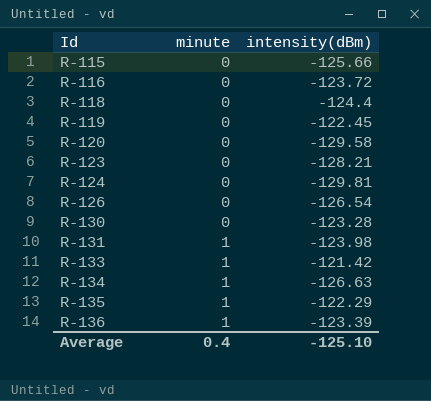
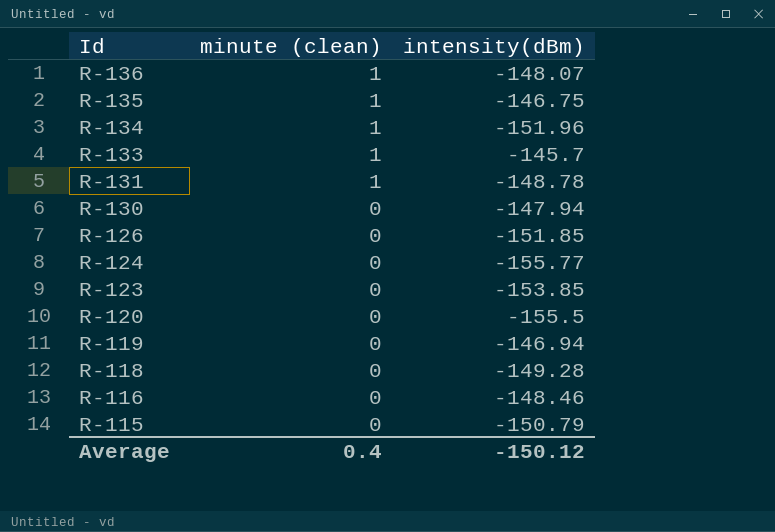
row order: Id ascending -> Id descending
column name: minute -> minute (clean)
R-136 | intensity(dBm): -123.39 -> -148.07
R-135 | intensity(dBm): -122.29 -> -146.75
R-134 | intensity(dBm): -126.63 -> -151.96
R-133 | intensity(dBm): -121.42 -> -145.7
R-131 | intensity(dBm): -123.98 -> -148.78
R-130 | intensity(dBm): -123.28 -> -147.94
R-126 | intensity(dBm): -126.54 -> -151.85
R-124 | intensity(dBm): -129.81 -> -155.77
R-123 | intensity(dBm): -128.21 -> -153.85
R-120 | intensity(dBm): -129.58 -> -155.5
R-119 | intensity(dBm): -122.45 -> -146.94
R-118 | intensity(dBm): -124.4 -> -149.28
R-116 | intensity(dBm): -123.72 -> -148.46
R-115 | intensity(dBm): -125.66 -> -150.79
Average | intensity(dBm): -125.10 -> -150.12

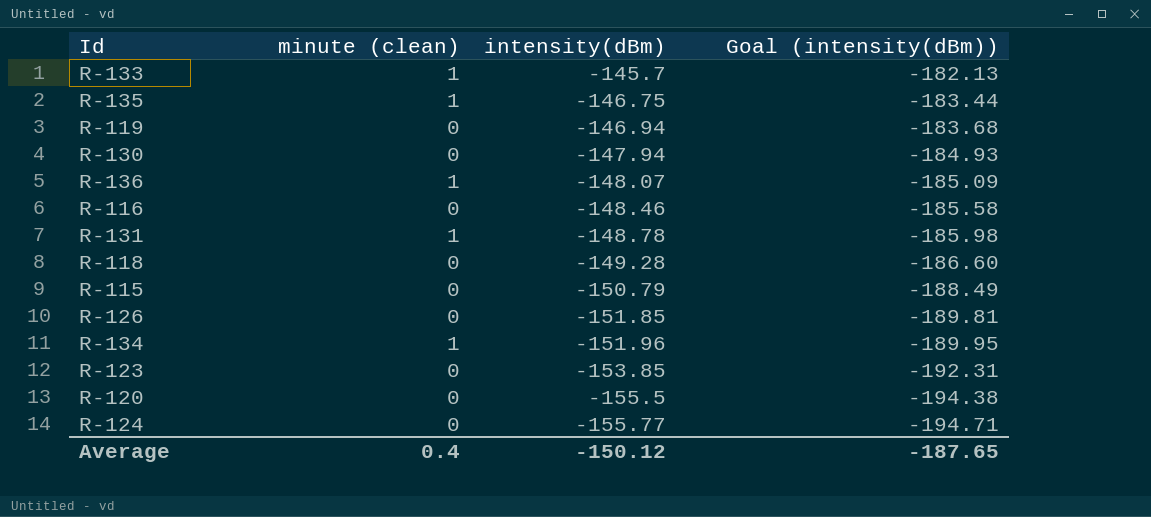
row order: Id descending -> intensity(dBm) descending
column Goal (intensity(dBm)) | formula: none -> [intensity(dBm)] * 1.25

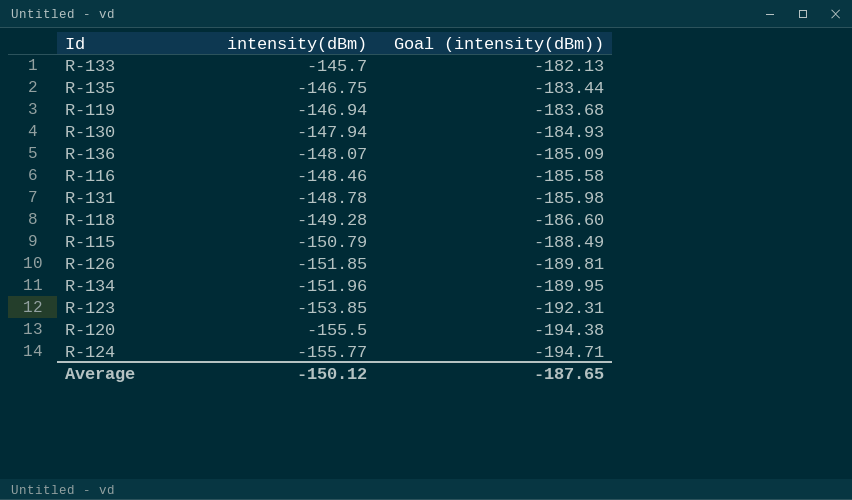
column minute (clean) | position: 2 -> none

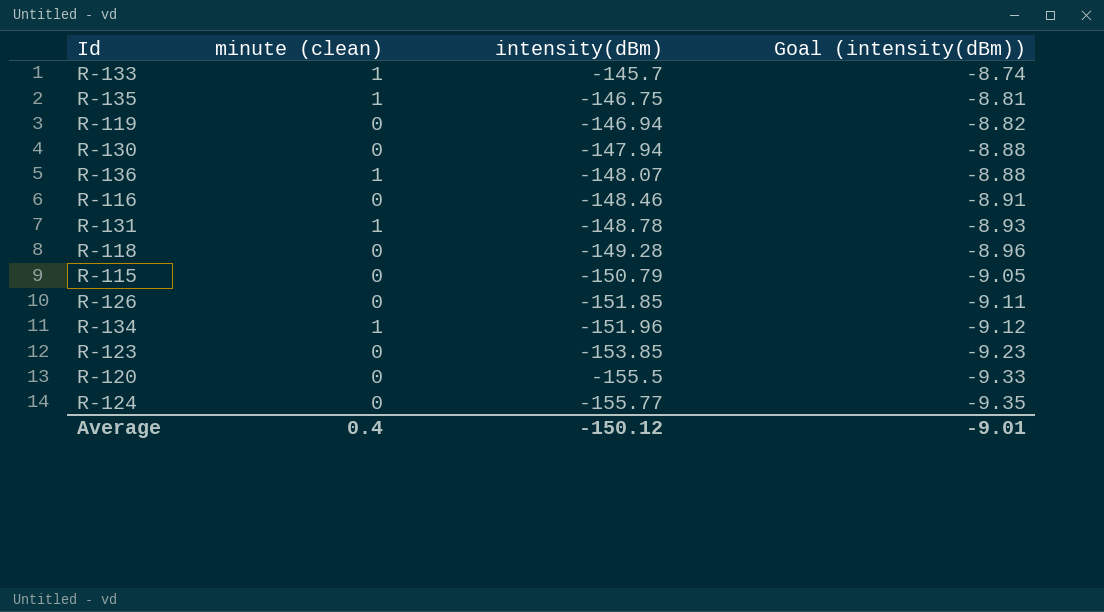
column minute (clean) | position: none -> 2
column Goal (intensity(dBm)) | formula: [intensity(dBm)] * 1.25 -> [intensity(dBm)] * 0.06
Average | Goal (intensity(dBm)): -187.65 -> -9.01

